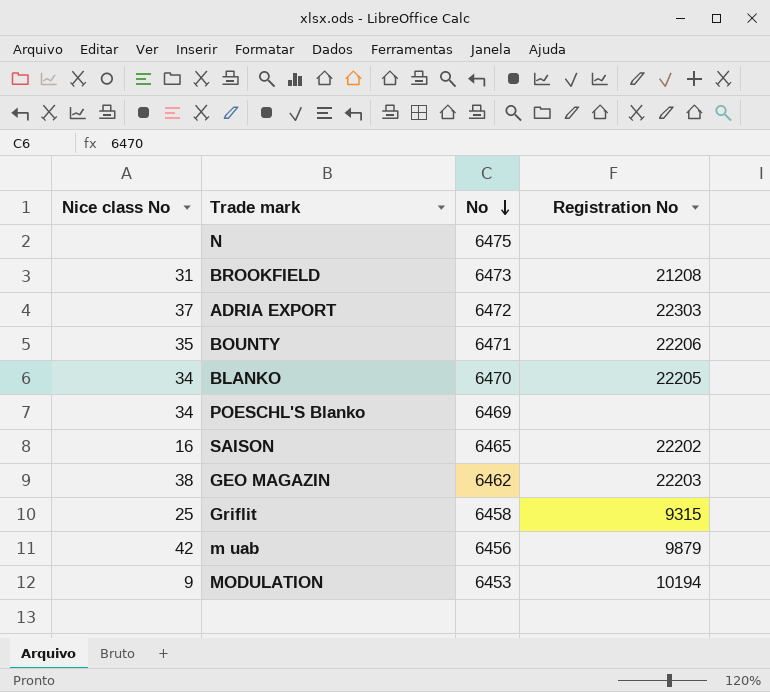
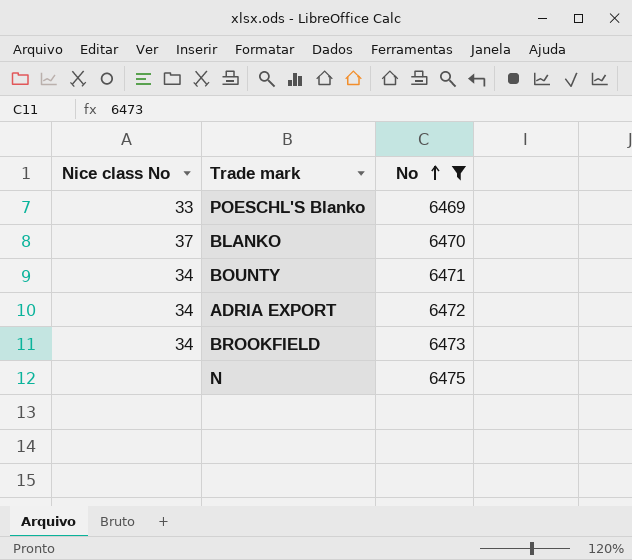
filter: none -> No >= 6469
row order: No descending -> No ascending
column Registration No | position: 4 -> none
POESCHL'S Blanko | Nice class No: 34 -> 33
BLANKO | Nice class No: 34 -> 37
BOUNTY | Nice class No: 35 -> 34
ADRIA EXPORT | Nice class No: 37 -> 34
BROOKFIELD | Nice class No: 31 -> 34

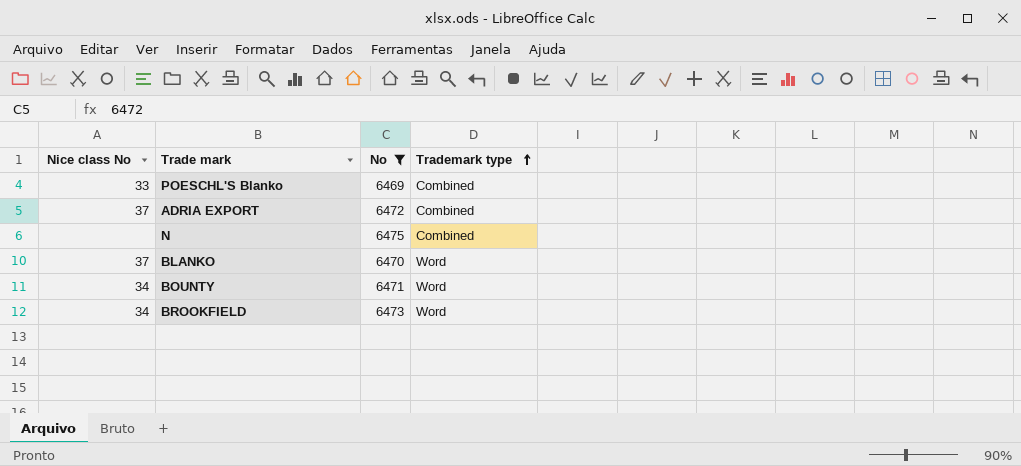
row order: No ascending -> Trademark type ascending
column Trademark type | position: none -> 4
ADRIA EXPORT | Nice class No: 34 -> 37

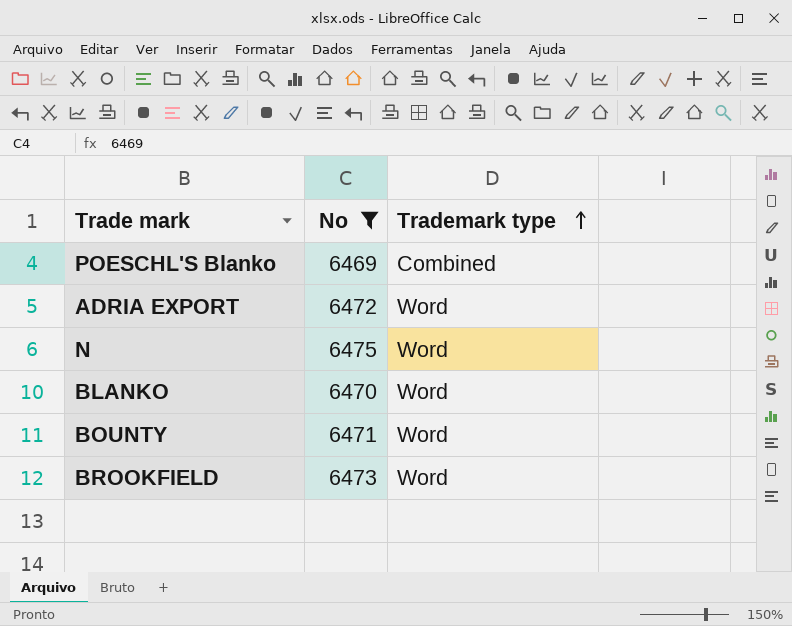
column Nice class No | position: 1 -> none
ADRIA EXPORT | Trademark type: Combined -> Word
N | Trademark type: Combined -> Word

